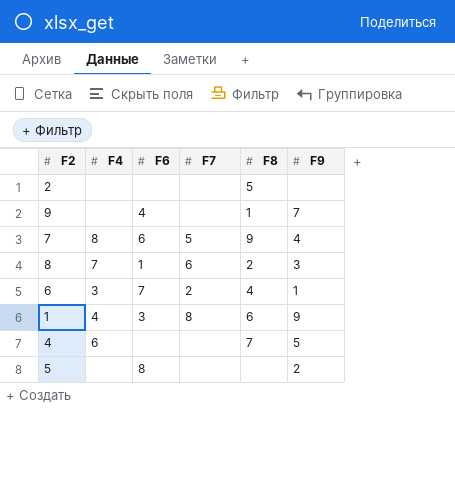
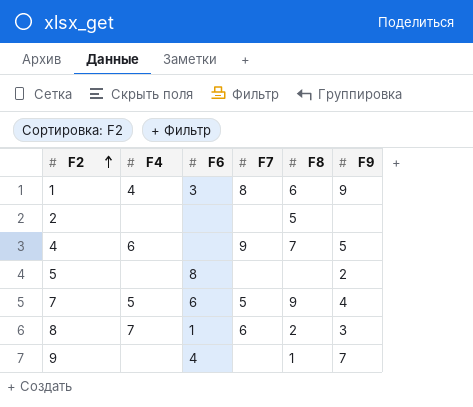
row order: none -> F2 ascending
row 6: 3 | 7 | 2 | 4 | 1 -> none
4 | F7: none -> 9
7 | F4: 8 -> 5

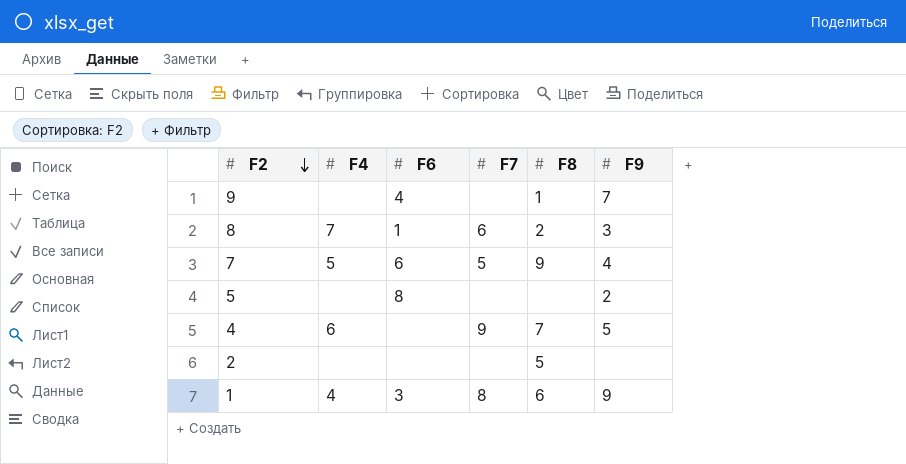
row order: F2 ascending -> F2 descending

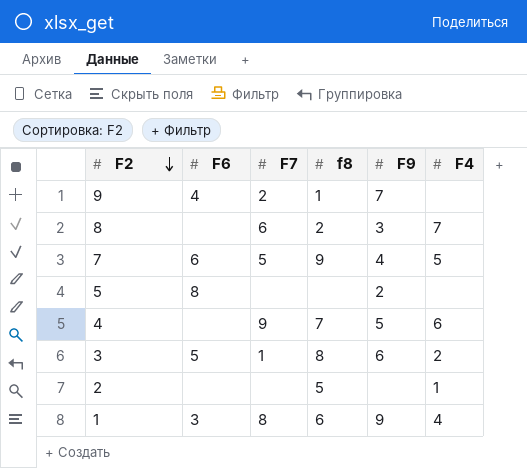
column name: F8 -> f8
column F4 | position: 2 -> 6
9 | F7: none -> 2
8 | F6: 1 -> none
row 3: none -> 5 | 1 | 8 | 6 | 2
2 | F4: none -> 1

